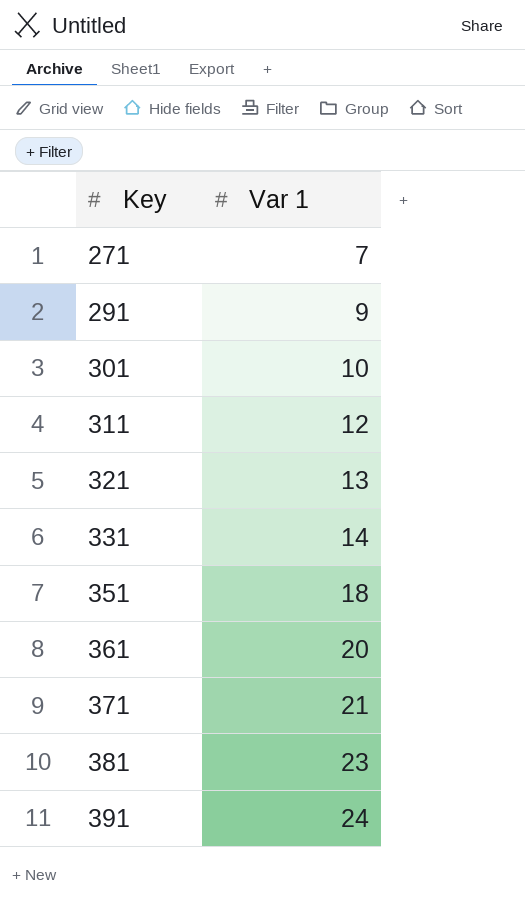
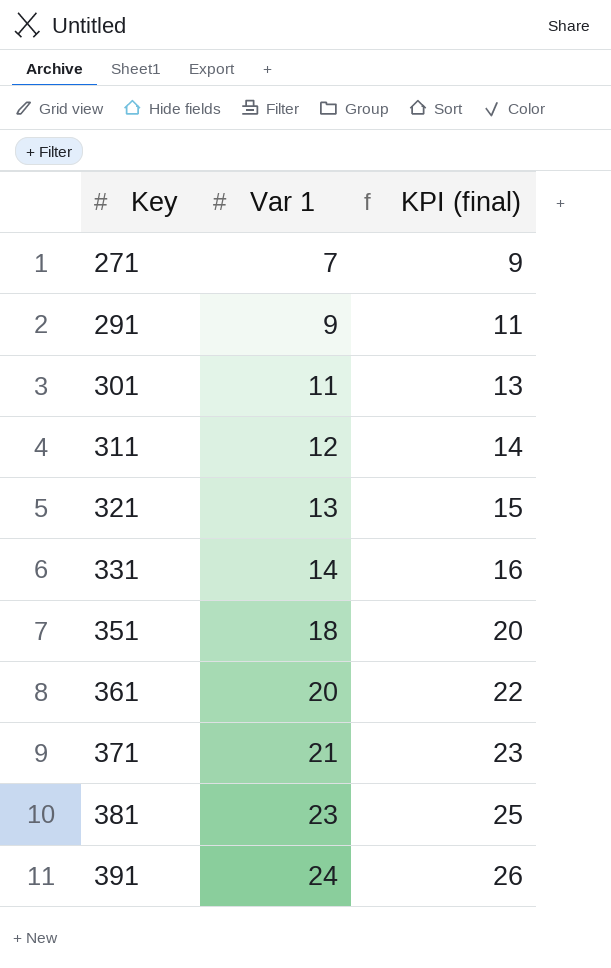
column KPI (final) | formula: none -> [Var 1] + 2
301 | Var 1: 10 -> 11

